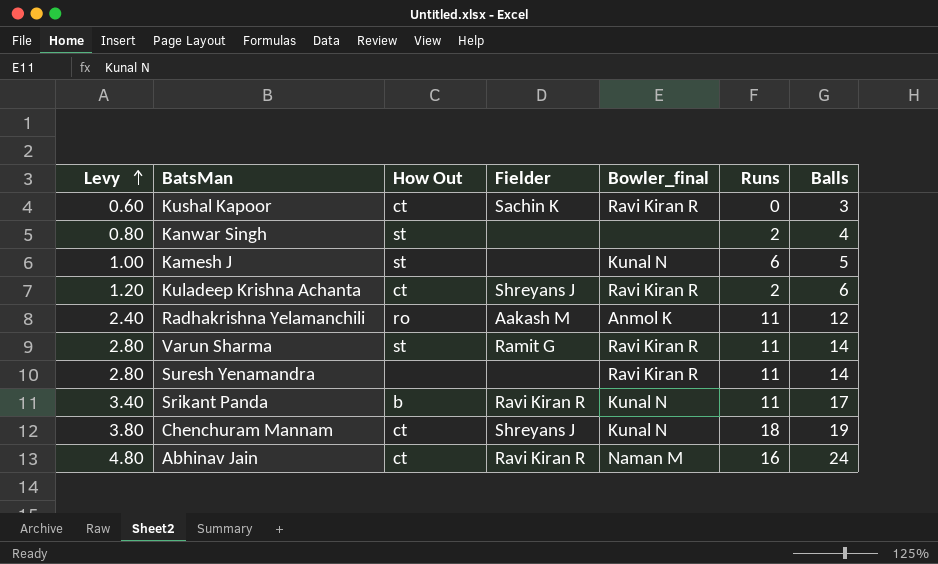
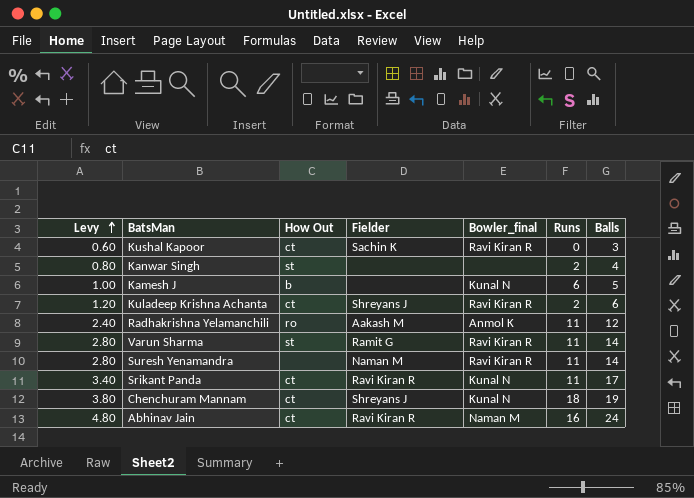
Kamesh J | How Out: st -> b
Suresh Yenamandra | Fielder: none -> Naman M
Srikant Panda | How Out: b -> ct

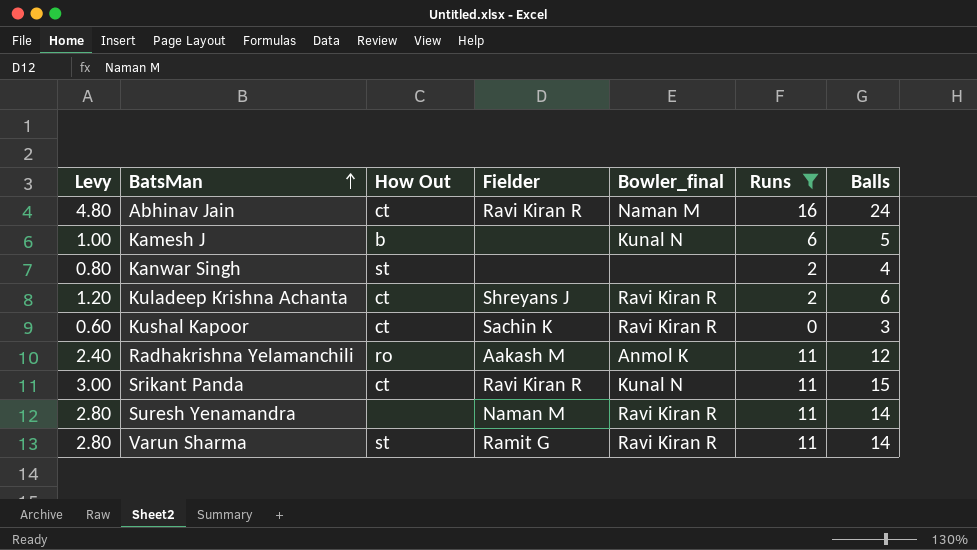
filter: none -> Runs != 18
row order: Levy ascending -> BatsMan ascending
Srikant Panda | Levy: 3.40 -> 3.00
Srikant Panda | Balls: 17 -> 15

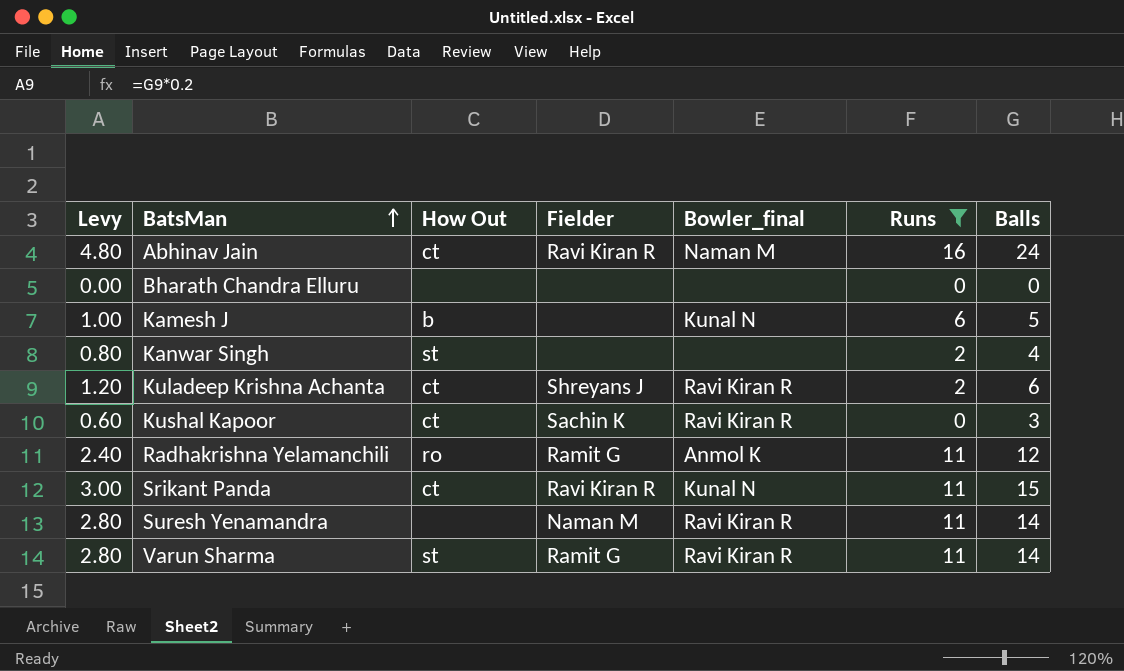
row Bharath Chandra Elluru: none -> 0.00 | none | none | none | 0 | 0
Radhakrishna Yelamanchili | Fielder: Aakash M -> Ramit G

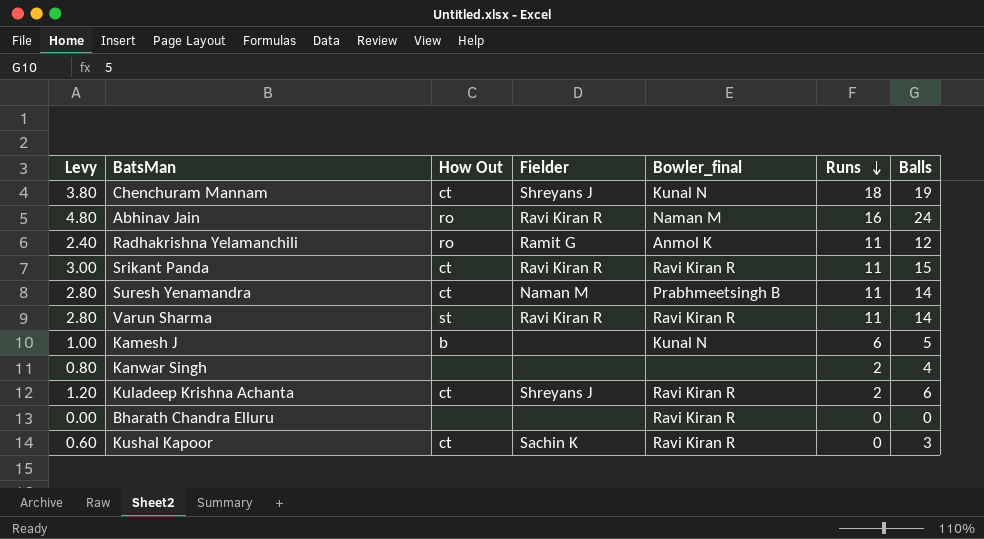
filter: Runs != 18 -> none
row order: BatsMan ascending -> Runs descending
Abhinav Jain | How Out: ct -> ro
Srikant Panda | Bowler_final: Kunal N -> Ravi Kiran R
Suresh Yenamandra | How Out: none -> ct
Suresh Yenamandra | Bowler_final: Ravi Kiran R -> Prabhmeetsingh B
Varun Sharma | Fielder: Ramit G -> Ravi Kiran R
Kanwar Singh | How Out: st -> none
Bharath Chandra Elluru | Bowler_final: none -> Ravi Kiran R

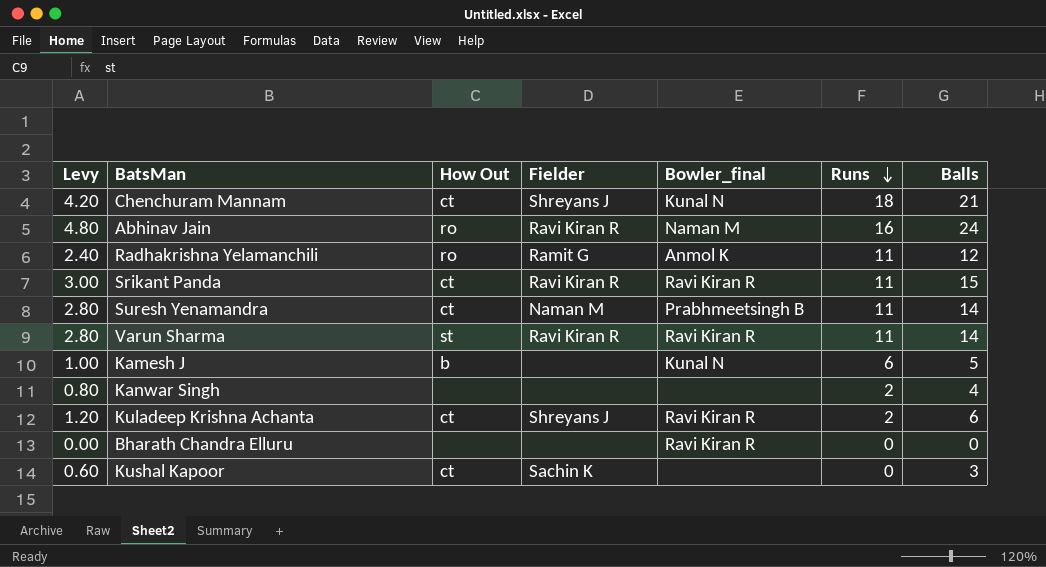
Chenchuram Mannam | Levy: 3.80 -> 4.20
Chenchuram Mannam | Balls: 19 -> 21
Kushal Kapoor | Bowler_final: Ravi Kiran R -> none

